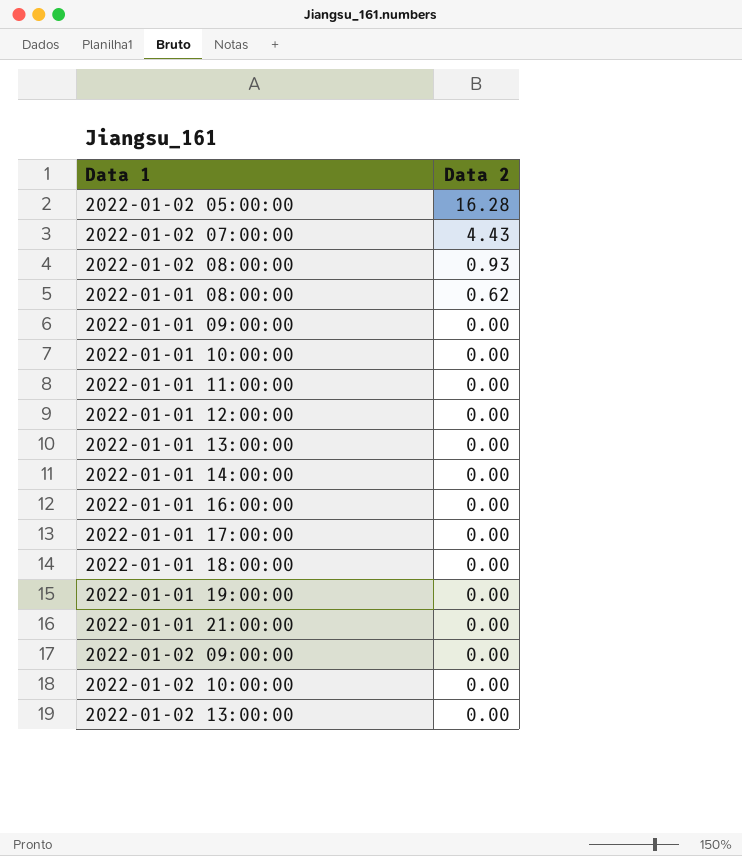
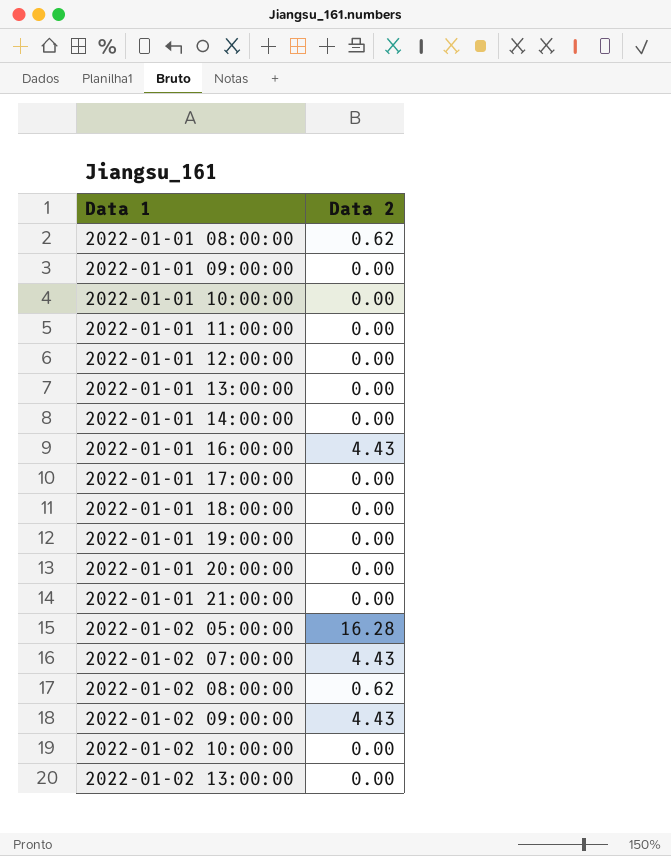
row order: Data 2 descending -> Data 1 ascending
2022-01-01 16:00:00 | Data 2: 0.00 -> 4.43
row 2022-01-01 20:00:00: none -> 0.00
2022-01-02 08:00:00 | Data 2: 0.93 -> 0.62
2022-01-02 09:00:00 | Data 2: 0.00 -> 4.43

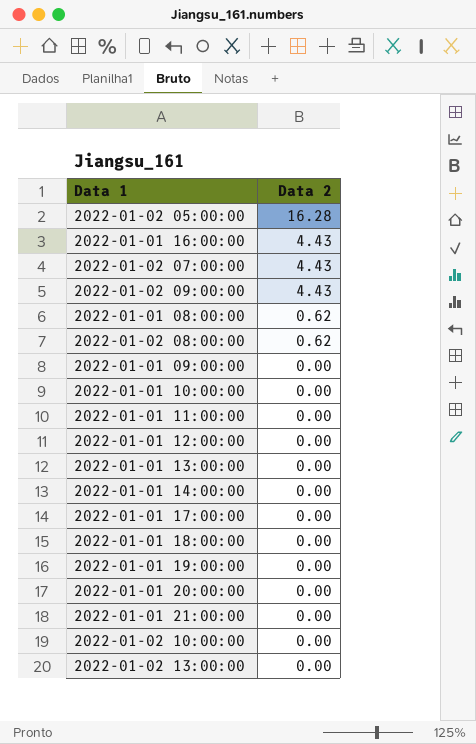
row order: Data 1 ascending -> Data 2 descending

